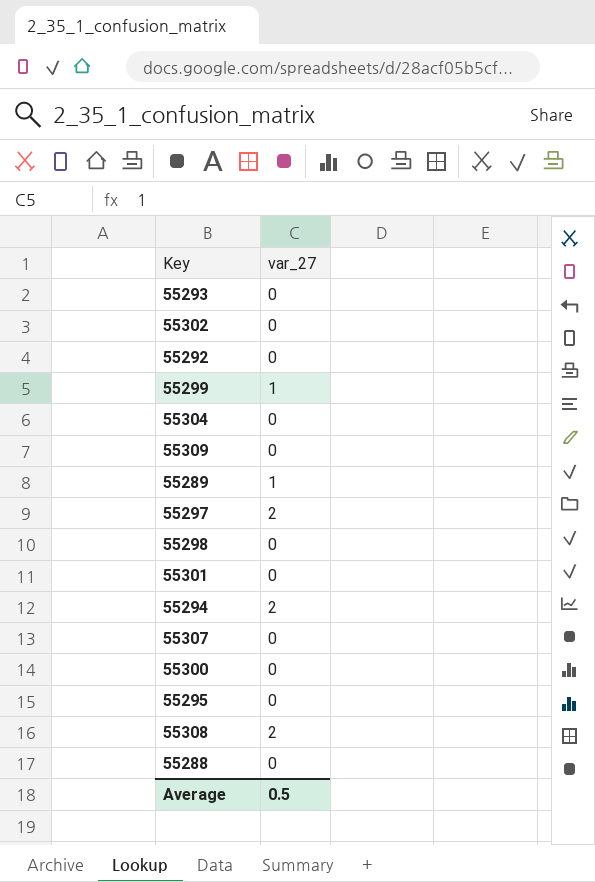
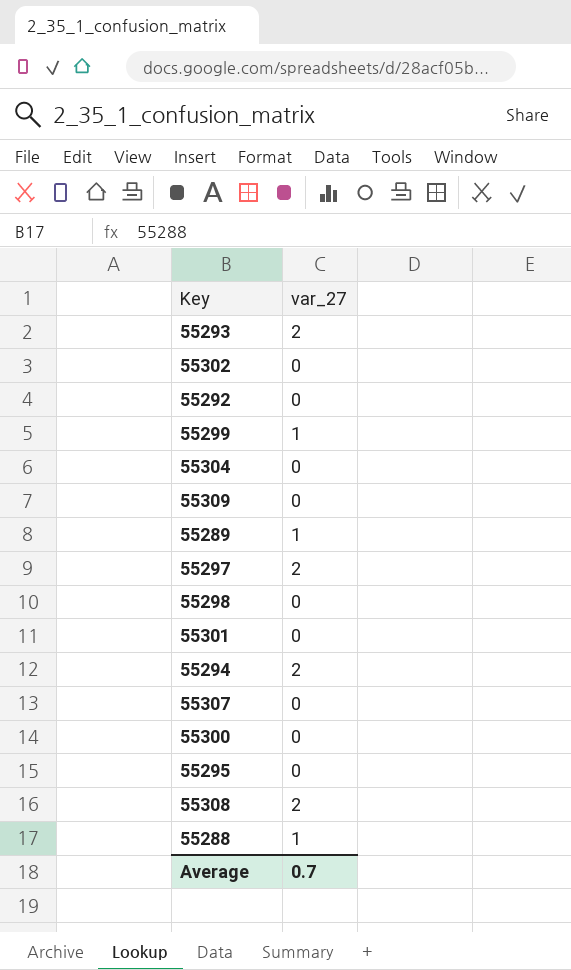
55293 | var_27: 0 -> 2
55288 | var_27: 0 -> 1
Average | var_27: 0.5 -> 0.7

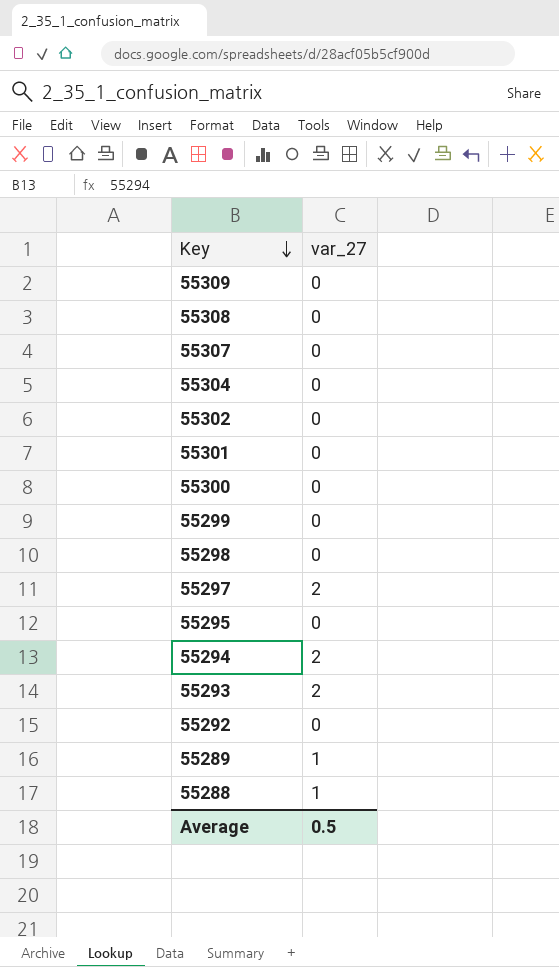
row order: none -> Key descending
55308 | var_27: 2 -> 0
55299 | var_27: 1 -> 0
Average | var_27: 0.7 -> 0.5

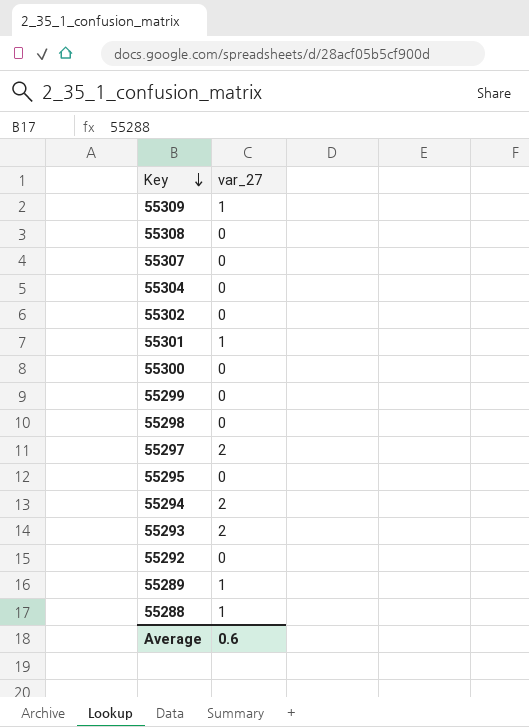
55309 | var_27: 0 -> 1
55301 | var_27: 0 -> 1
Average | var_27: 0.5 -> 0.6

